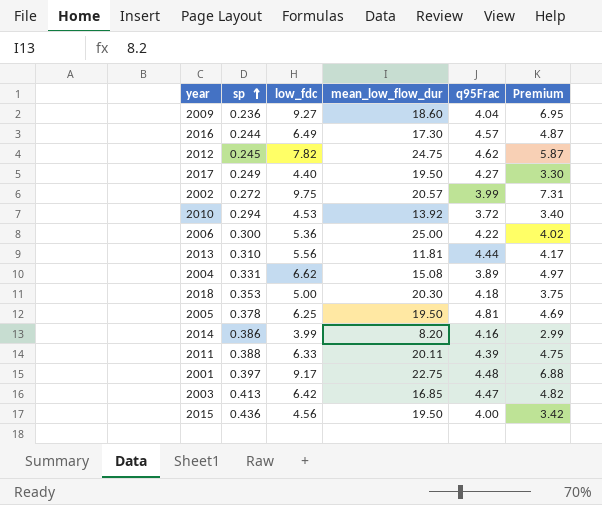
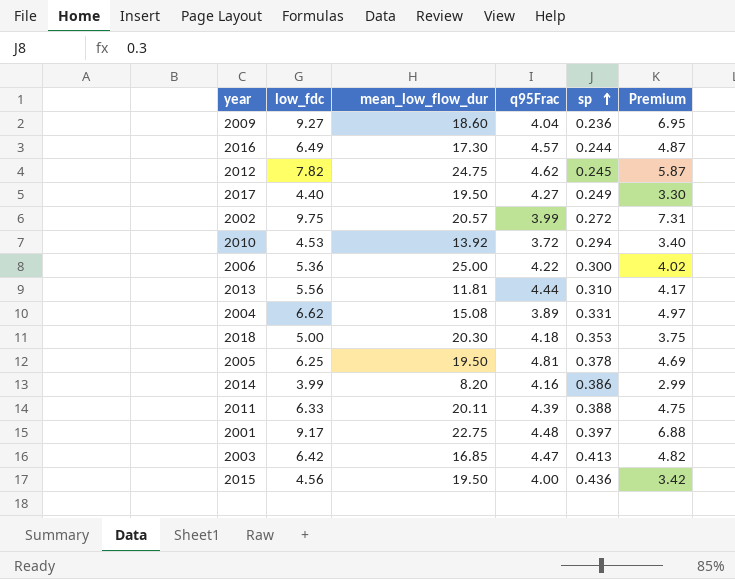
column sp | position: 2 -> 5

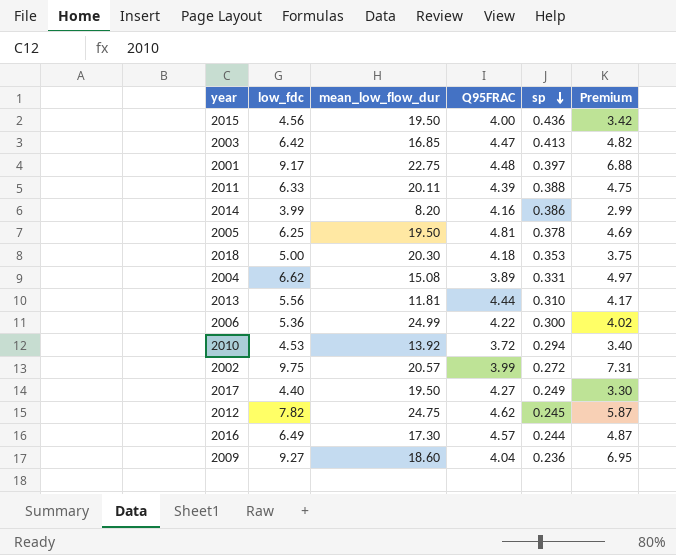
row order: sp ascending -> sp descending
column name: q95Frac -> Q95FRAC
2006 | mean_low_flow_dur: 25.00 -> 24.99

